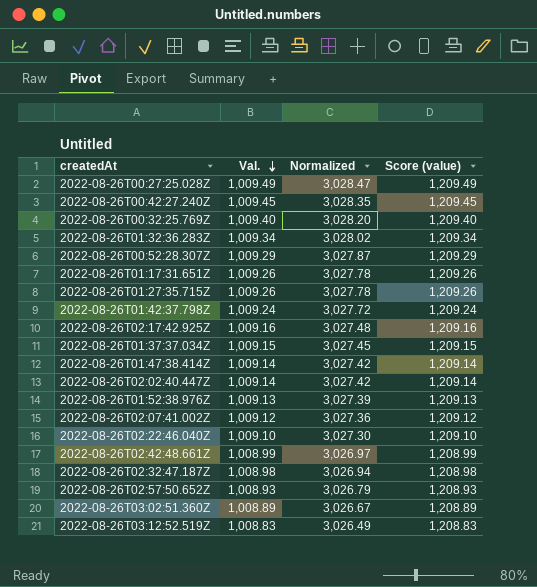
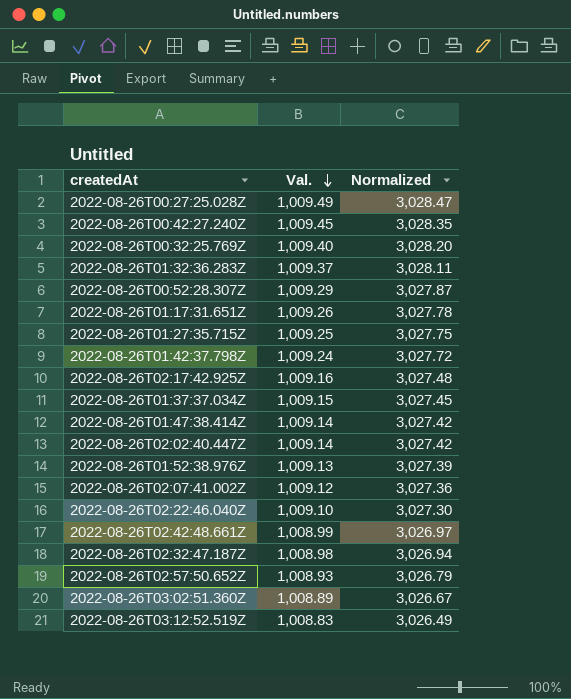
column Score (value) | formula: [Val.] + 200 -> none
2022-08-26T01:32:36.283Z | Val.: 1,009.34 -> 1,009.37
2022-08-26T01:32:36.283Z | Normalized: 3,028.02 -> 3,028.11
2022-08-26T01:27:35.715Z | Val.: 1,009.26 -> 1,009.25
2022-08-26T01:27:35.715Z | Normalized: 3,027.78 -> 3,027.75

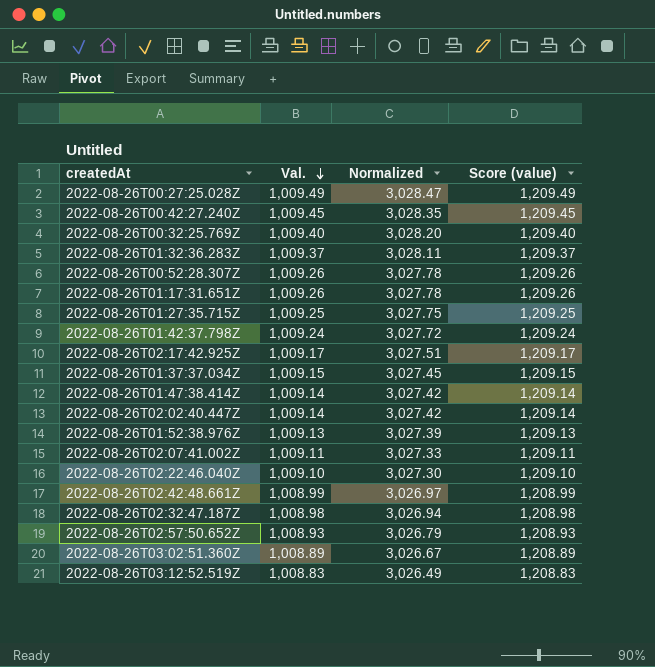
column Score (value) | formula: none -> [Val.] + 200
2022-08-26T00:52:28.307Z | Val.: 1,009.29 -> 1,009.26
2022-08-26T00:52:28.307Z | Normalized: 3,027.87 -> 3,027.78
2022-08-26T02:17:42.925Z | Val.: 1,009.16 -> 1,009.17
2022-08-26T02:17:42.925Z | Normalized: 3,027.48 -> 3,027.51
2022-08-26T02:07:41.002Z | Val.: 1,009.12 -> 1,009.11
2022-08-26T02:07:41.002Z | Normalized: 3,027.36 -> 3,027.33

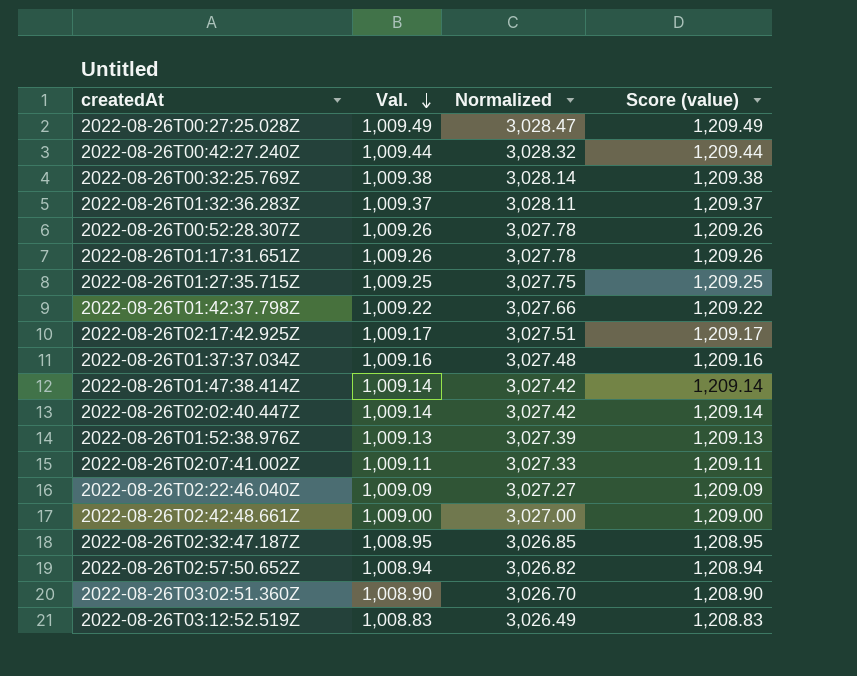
2022-08-26T00:42:27.240Z | Val.: 1,009.45 -> 1,009.44
2022-08-26T00:42:27.240Z | Normalized: 3,028.35 -> 3,028.32
2022-08-26T00:42:27.240Z | Score (value): 1,209.45 -> 1,209.44
2022-08-26T00:32:25.769Z | Val.: 1,009.40 -> 1,009.38
2022-08-26T00:32:25.769Z | Normalized: 3,028.20 -> 3,028.14
2022-08-26T00:32:25.769Z | Score (value): 1,209.40 -> 1,209.38
2022-08-26T01:42:37.798Z | Val.: 1,009.24 -> 1,009.22
2022-08-26T01:42:37.798Z | Normalized: 3,027.72 -> 3,027.66
2022-08-26T01:42:37.798Z | Score (value): 1,209.24 -> 1,209.22
2022-08-26T01:37:37.034Z | Val.: 1,009.15 -> 1,009.16
2022-08-26T01:37:37.034Z | Normalized: 3,027.45 -> 3,027.48
2022-08-26T01:37:37.034Z | Score (value): 1,209.15 -> 1,209.16
2022-08-26T02:22:46.040Z | Val.: 1,009.10 -> 1,009.09
2022-08-26T02:22:46.040Z | Normalized: 3,027.30 -> 3,027.27
2022-08-26T02:22:46.040Z | Score (value): 1,209.10 -> 1,209.09
2022-08-26T02:42:48.661Z | Val.: 1,008.99 -> 1,009.00
2022-08-26T02:42:48.661Z | Normalized: 3,026.97 -> 3,027.00
2022-08-26T02:42:48.661Z | Score (value): 1,208.99 -> 1,209.00
2022-08-26T02:32:47.187Z | Val.: 1,008.98 -> 1,008.95
2022-08-26T02:32:47.187Z | Normalized: 3,026.94 -> 3,026.85
2022-08-26T02:32:47.187Z | Score (value): 1,208.98 -> 1,208.95
2022-08-26T02:57:50.652Z | Val.: 1,008.93 -> 1,008.94
2022-08-26T02:57:50.652Z | Normalized: 3,026.79 -> 3,026.82
2022-08-26T02:57:50.652Z | Score (value): 1,208.93 -> 1,208.94
2022-08-26T03:02:51.360Z | Val.: 1,008.89 -> 1,008.90
2022-08-26T03:02:51.360Z | Normalized: 3,026.67 -> 3,026.70
2022-08-26T03:02:51.360Z | Score (value): 1,208.89 -> 1,208.90

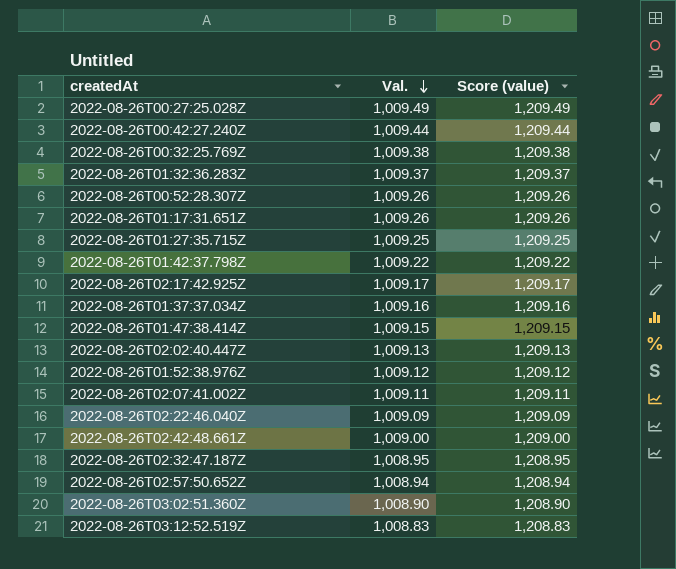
column Normalized | formula: [Val.] * 3 -> none
2022-08-26T01:47:38.414Z | Val.: 1,009.14 -> 1,009.15
2022-08-26T01:47:38.414Z | Score (value): 1,209.14 -> 1,209.15
2022-08-26T02:02:40.447Z | Val.: 1,009.14 -> 1,009.13
2022-08-26T02:02:40.447Z | Score (value): 1,209.14 -> 1,209.13
2022-08-26T01:52:38.976Z | Val.: 1,009.13 -> 1,009.12
2022-08-26T01:52:38.976Z | Score (value): 1,209.13 -> 1,209.12

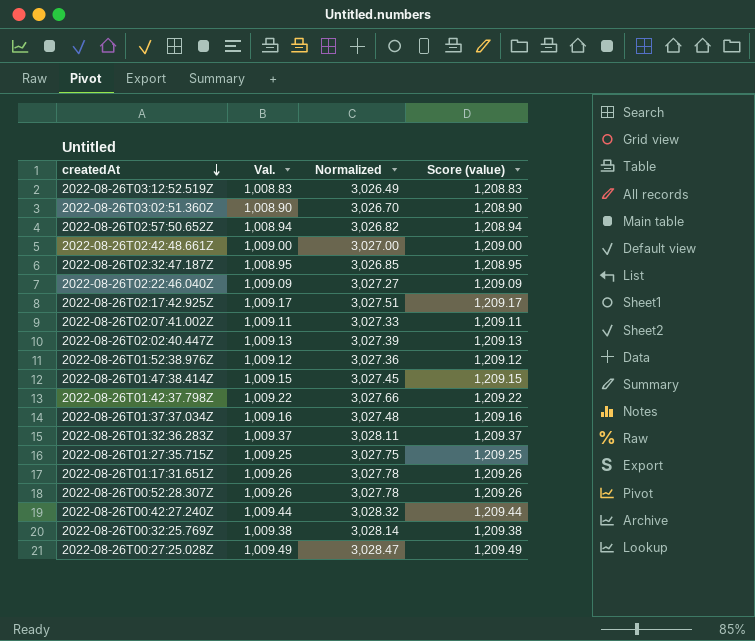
row order: Val. descending -> createdAt descending
column Normalized | formula: none -> [Val.] * 3

